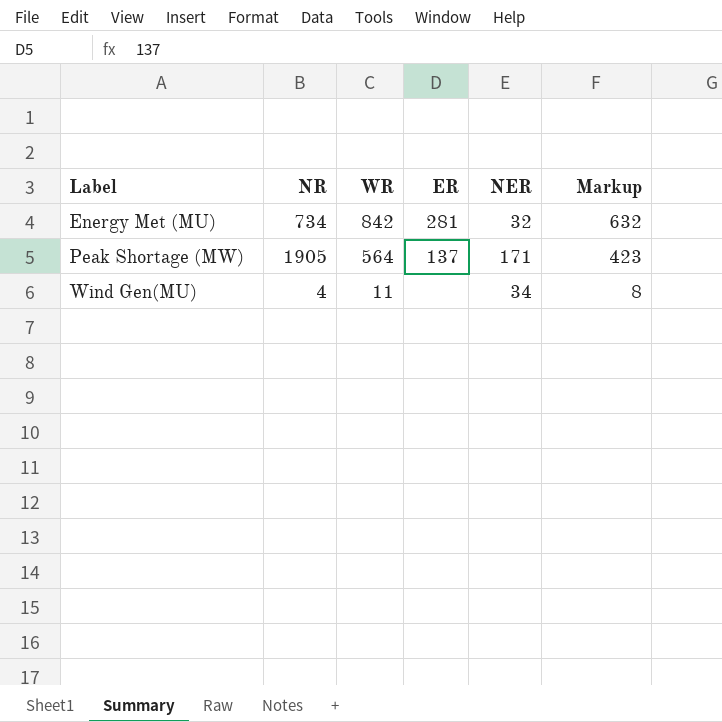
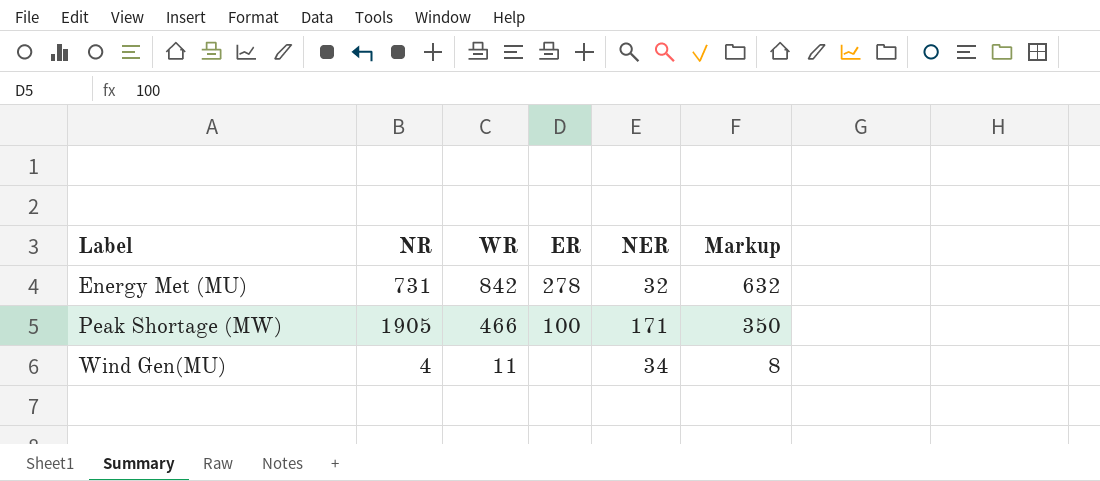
Energy Met (MU) | NR: 734 -> 731
Energy Met (MU) | ER: 281 -> 278
Peak Shortage (MW) | WR: 564 -> 466
Peak Shortage (MW) | ER: 137 -> 100
Peak Shortage (MW) | Markup: 423 -> 350

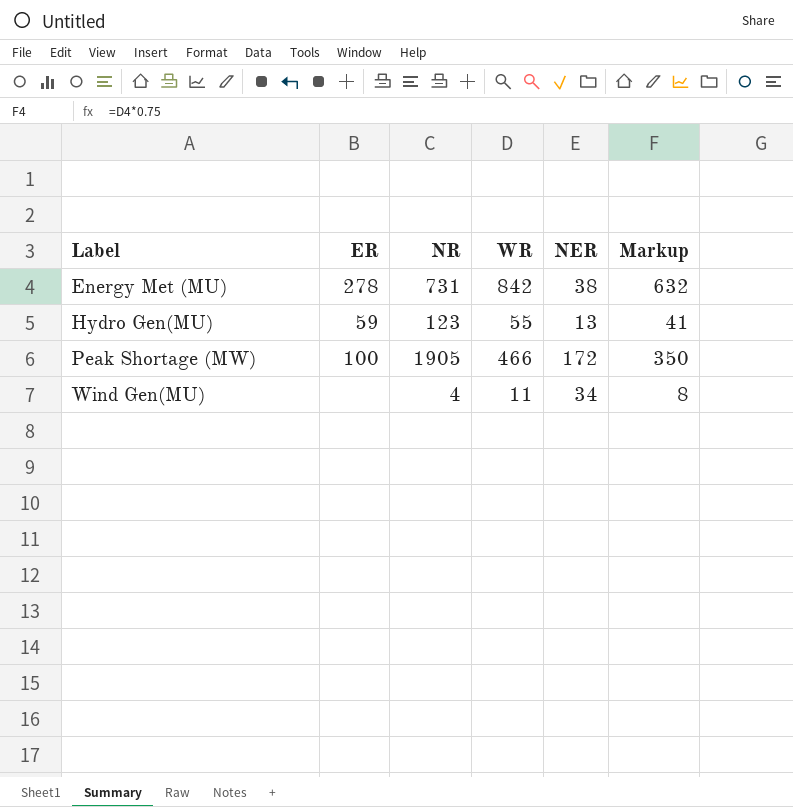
column ER | position: 4 -> 2
Energy Met (MU) | NER: 32 -> 38
row Hydro Gen(MU): none -> 59 | 123 | 55 | 13 | 41
Peak Shortage (MW) | NER: 171 -> 172

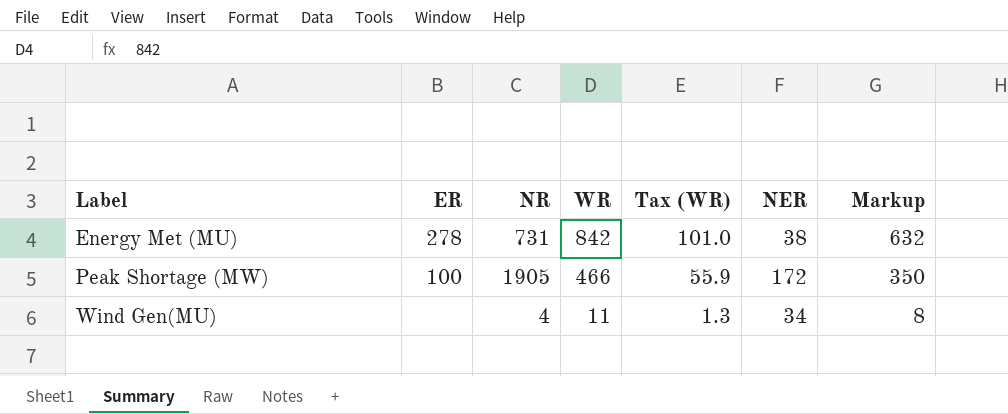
column Tax (WR) | formula: none -> [WR] * 0.12
row Hydro Gen(MU): 59 | 123 | 55 | 13 | 41 -> none

